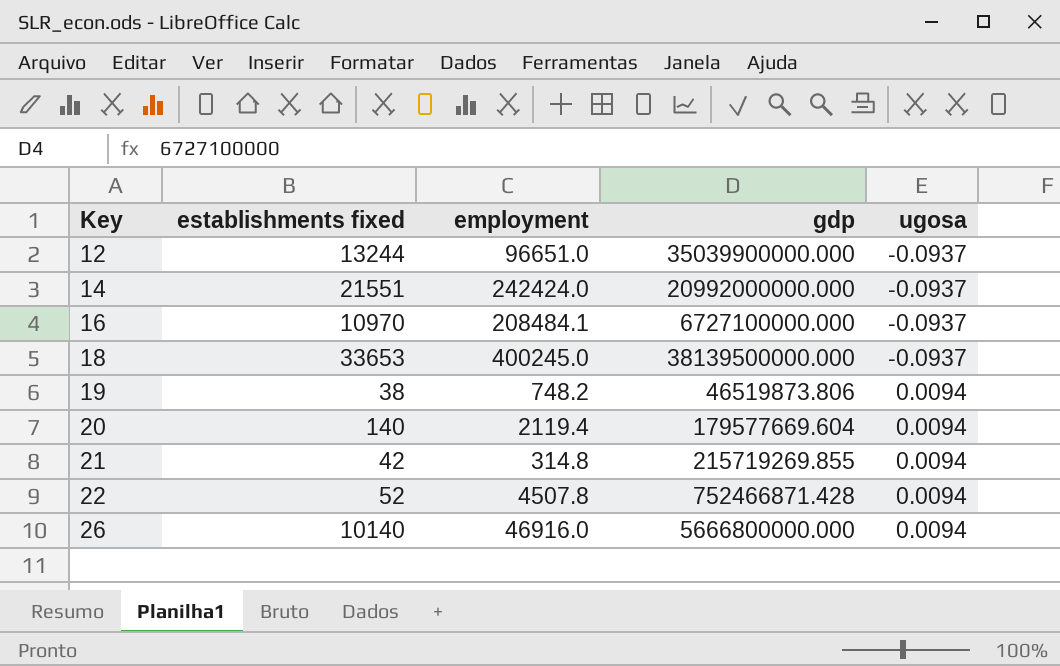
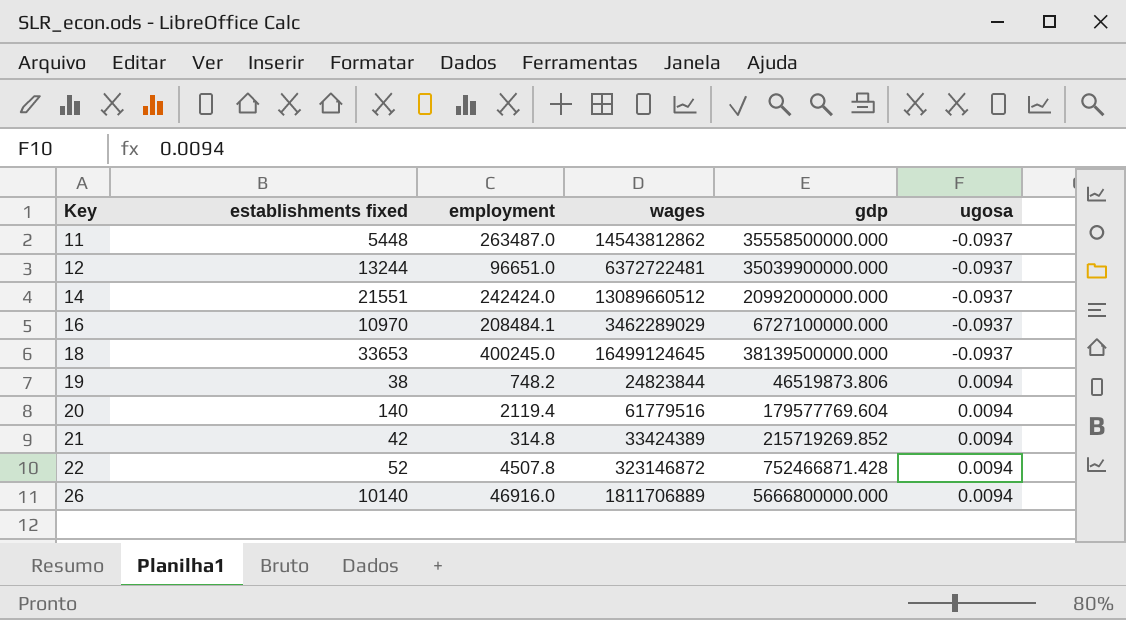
column wages | position: none -> 4
row 11: none -> 5448 | 263487.0 | 14543812862 | 35558500000.000 | -0.0937
20 | gdp: 179577669.604 -> 179577769.604
21 | gdp: 215719269.855 -> 215719269.852

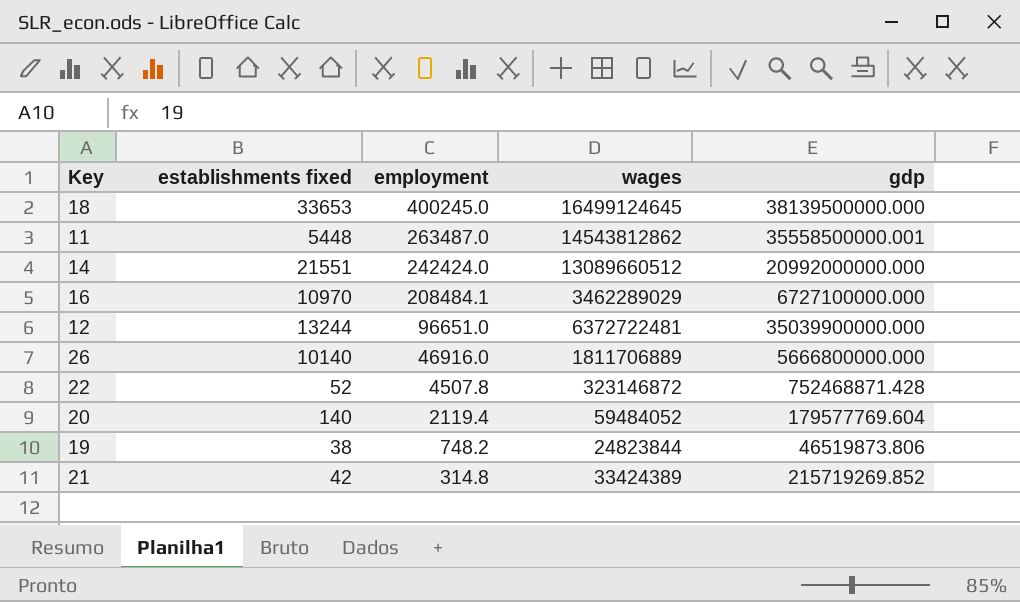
row order: Key ascending -> employment descending
column ugosa | position: 6 -> none
11 | gdp: 35558500000.000 -> 35558500000.001
22 | gdp: 752466871.428 -> 752468871.428
20 | wages: 61779516 -> 59484052

